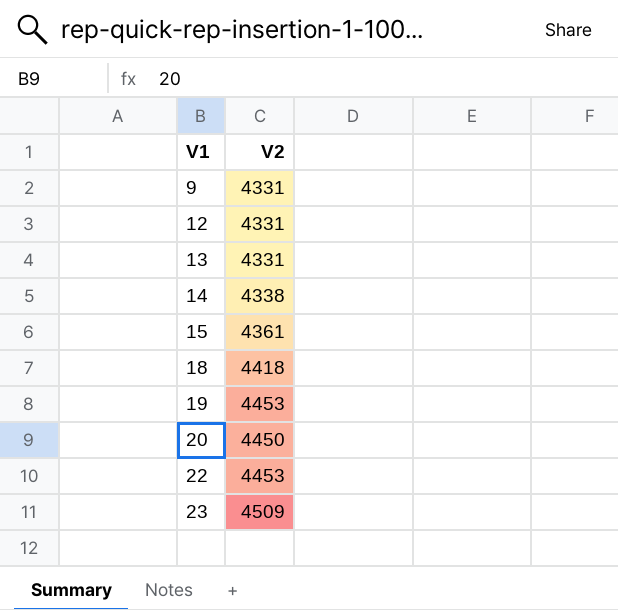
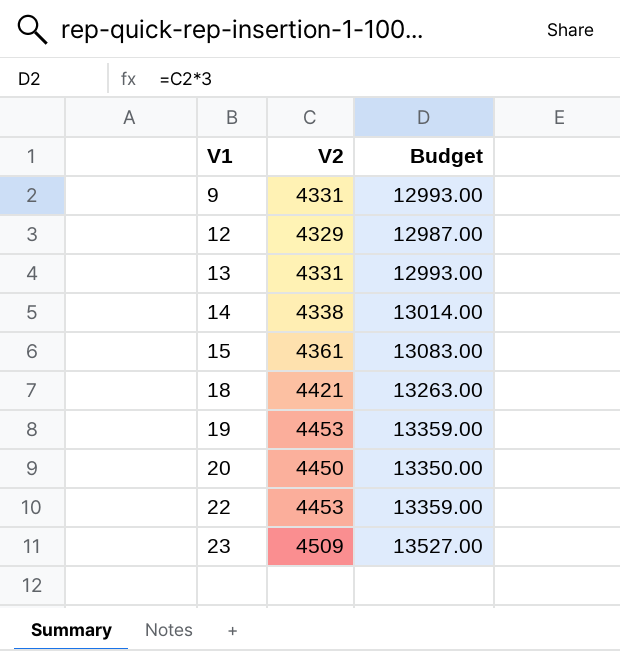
column Budget | formula: none -> [V2] * 3
12 | V2: 4331 -> 4329
18 | V2: 4418 -> 4421

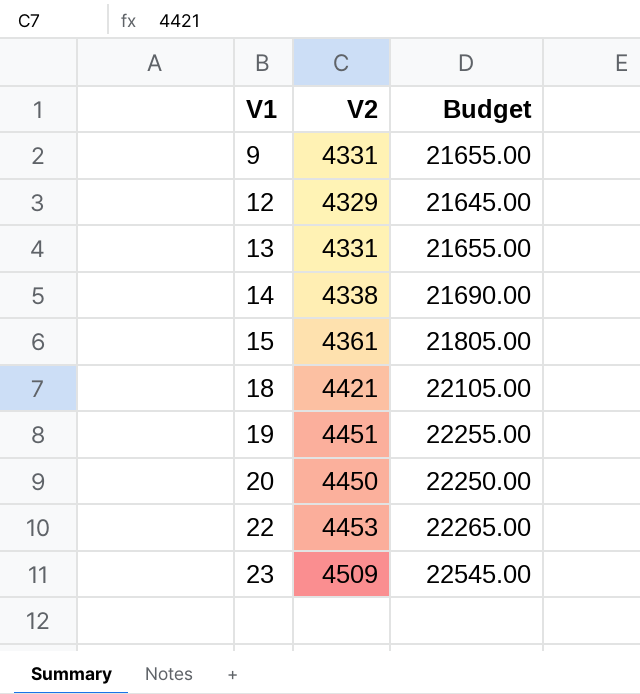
column Budget | formula: [V2] * 3 -> [V2] * 5
19 | V2: 4453 -> 4451

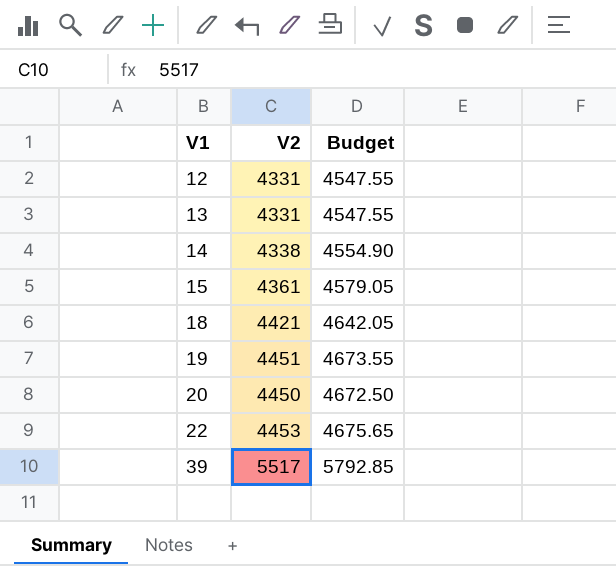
column Budget | formula: [V2] * 5 -> [V2] * 1.05
row 9: 4331 | 21655.00 -> none
row 23: 4509 | 22545.00 -> none
12 | V2: 4329 -> 4331
row 39: none -> 5517 | 5792.85

